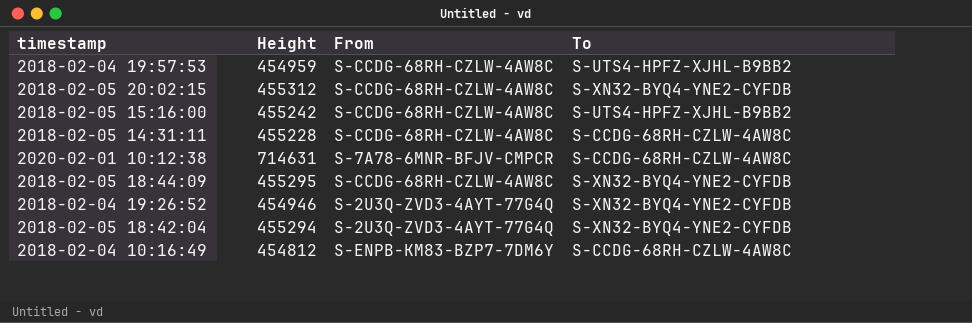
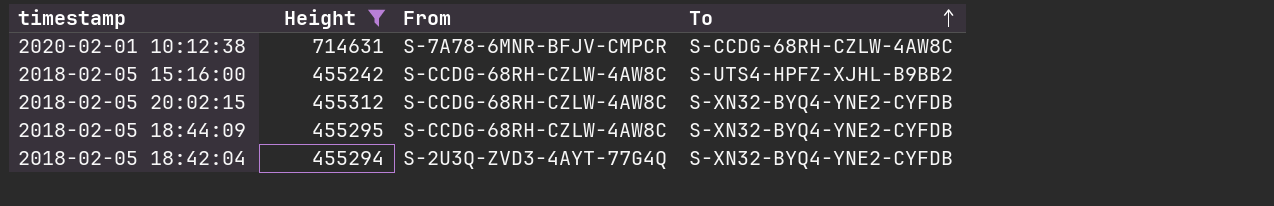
filter: none -> Height >= 455242
row order: none -> To ascending

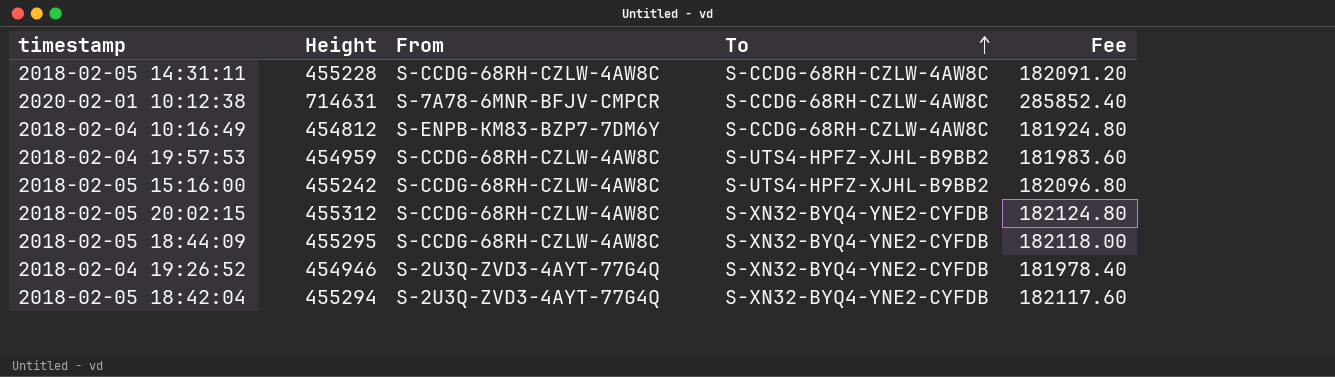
filter: Height >= 455242 -> none
column Fee | formula: none -> [Height] * 0.4

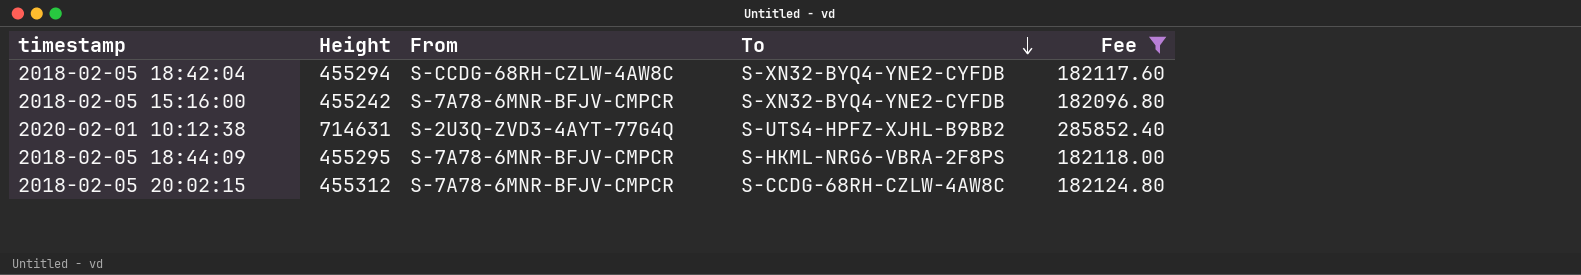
filter: none -> Fee >= 182096.80
row order: To ascending -> To descending
2018-02-05 18:42:04 | From: S-2U3Q-ZVD3-4AYT-77G4Q -> S-CCDG-68RH-CZLW-4AW8C
2018-02-05 15:16:00 | From: S-CCDG-68RH-CZLW-4AW8C -> S-7A78-6MNR-BFJV-CMPCR
2018-02-05 15:16:00 | To: S-UTS4-HPFZ-XJHL-B9BB2 -> S-XN32-BYQ4-YNE2-CYFDB
2020-02-01 10:12:38 | From: S-7A78-6MNR-BFJV-CMPCR -> S-2U3Q-ZVD3-4AYT-77G4Q
2020-02-01 10:12:38 | To: S-CCDG-68RH-CZLW-4AW8C -> S-UTS4-HPFZ-XJHL-B9BB2
2018-02-05 18:44:09 | From: S-CCDG-68RH-CZLW-4AW8C -> S-7A78-6MNR-BFJV-CMPCR
2018-02-05 18:44:09 | To: S-XN32-BYQ4-YNE2-CYFDB -> S-HKML-NRG6-VBRA-2F8PS
2018-02-05 20:02:15 | From: S-CCDG-68RH-CZLW-4AW8C -> S-7A78-6MNR-BFJV-CMPCR
2018-02-05 20:02:15 | To: S-XN32-BYQ4-YNE2-CYFDB -> S-CCDG-68RH-CZLW-4AW8C

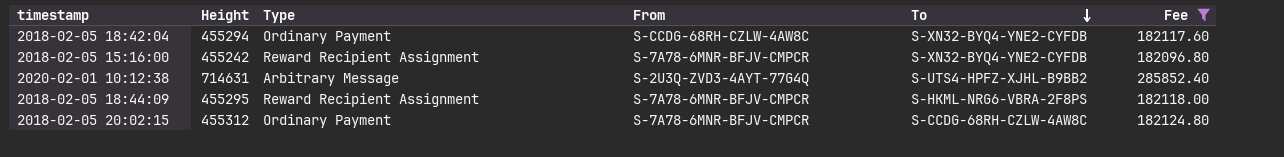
column Type | position: none -> 3

